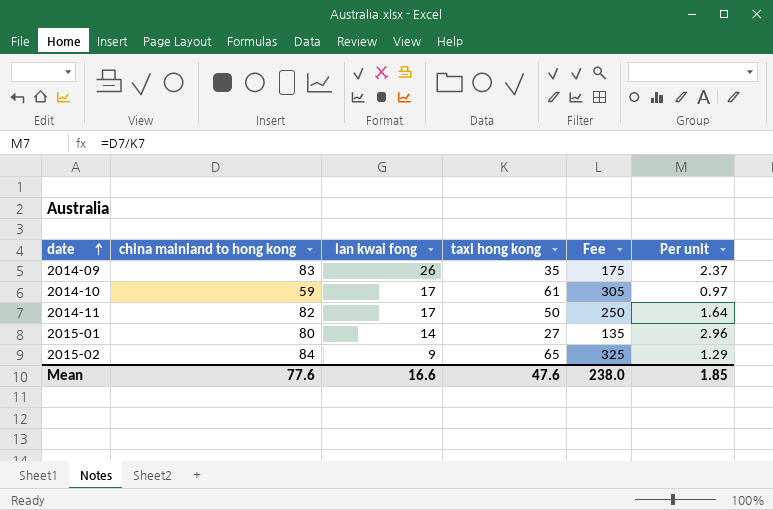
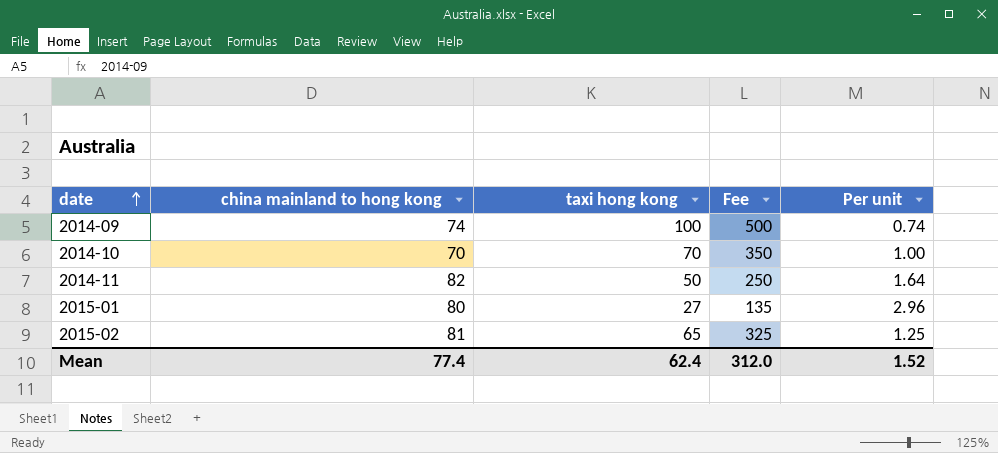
column lan kwai fong | position: 3 -> none
2014-09 | china mainland to hong kong: 83 -> 74
2014-09 | taxi hong kong: 35 -> 100
2014-09 | Fee: 175 -> 500
2014-09 | Per unit: 2.37 -> 0.74
2014-10 | china mainland to hong kong: 59 -> 70
2014-10 | taxi hong kong: 61 -> 70
2014-10 | Fee: 305 -> 350
2014-10 | Per unit: 0.97 -> 1.00
2015-02 | china mainland to hong kong: 84 -> 81
2015-02 | Per unit: 1.29 -> 1.25
Mean | china mainland to hong kong: 77.6 -> 77.4
Mean | taxi hong kong: 47.6 -> 62.4
Mean | Fee: 238.0 -> 312.0
Mean | Per unit: 1.85 -> 1.52

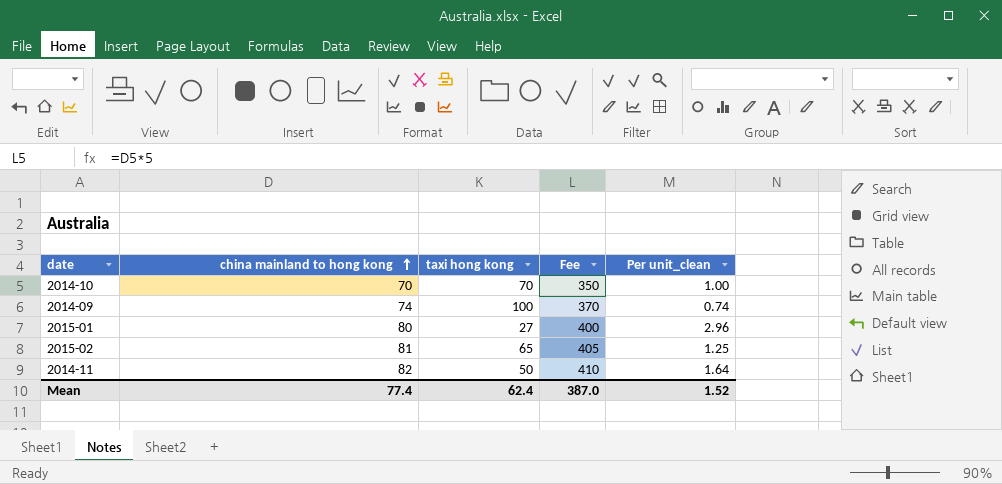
row order: date ascending -> china mainland to hong kong ascending
column Fee | formula: [taxi hong kong] * 5 -> [china mainland to hong kong] * 5
column name: Per unit -> Per unit_clean
Mean | Fee: 312.0 -> 387.0

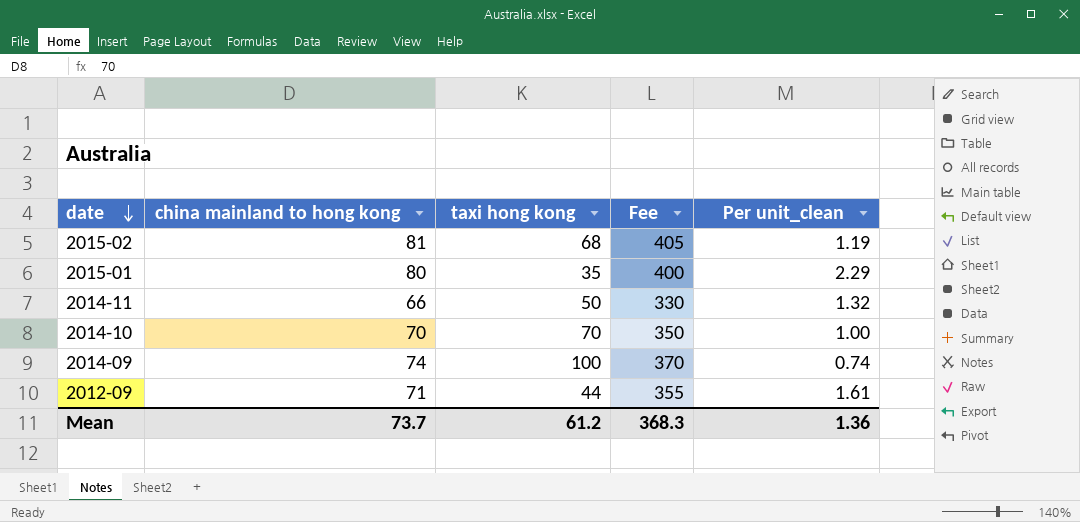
row order: china mainland to hong kong ascending -> date descending
2015-02 | taxi hong kong: 65 -> 68
2015-02 | Per unit_clean: 1.25 -> 1.19
2015-01 | taxi hong kong: 27 -> 35
2015-01 | Per unit_clean: 2.96 -> 2.29
2014-11 | china mainland to hong kong: 82 -> 66
2014-11 | Fee: 410 -> 330
2014-11 | Per unit_clean: 1.64 -> 1.32
row 2012-09: none -> 71 | 44 | 355 | 1.61
Mean | china mainland to hong kong: 77.4 -> 73.7
Mean | taxi hong kong: 62.4 -> 61.2
Mean | Fee: 387.0 -> 368.3
Mean | Per unit_clean: 1.52 -> 1.36

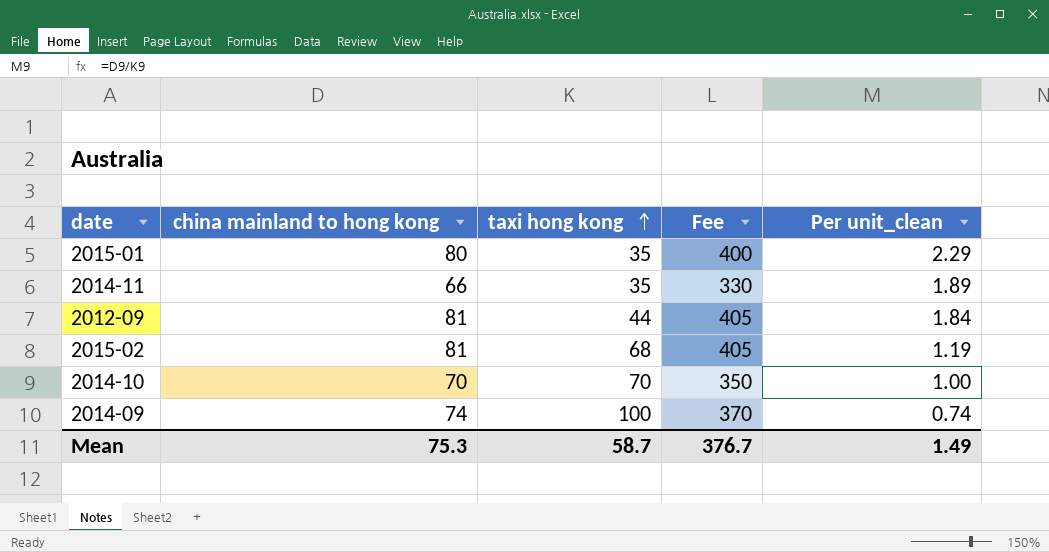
row order: date descending -> taxi hong kong ascending
2014-11 | taxi hong kong: 50 -> 35
2014-11 | Per unit_clean: 1.32 -> 1.89
2012-09 | china mainland to hong kong: 71 -> 81
2012-09 | Fee: 355 -> 405
2012-09 | Per unit_clean: 1.61 -> 1.84
Mean | china mainland to hong kong: 73.7 -> 75.3
Mean | taxi hong kong: 61.2 -> 58.7
Mean | Fee: 368.3 -> 376.7
Mean | Per unit_clean: 1.36 -> 1.49

